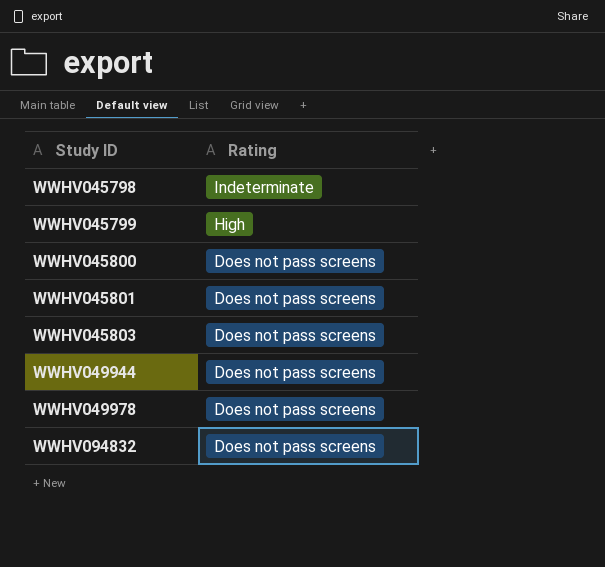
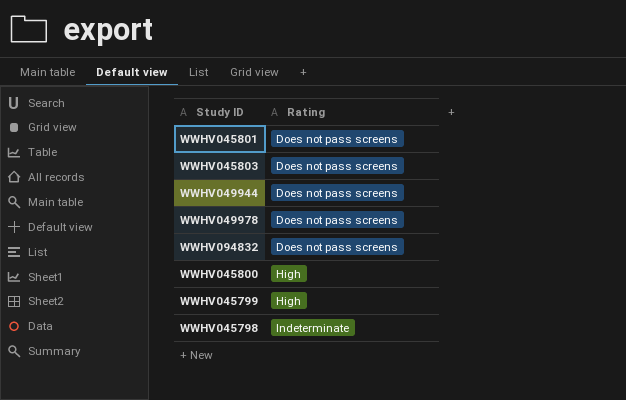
row order: Study ID ascending -> Rating ascending
WWHV045800 | Rating: Does not pass screens -> High

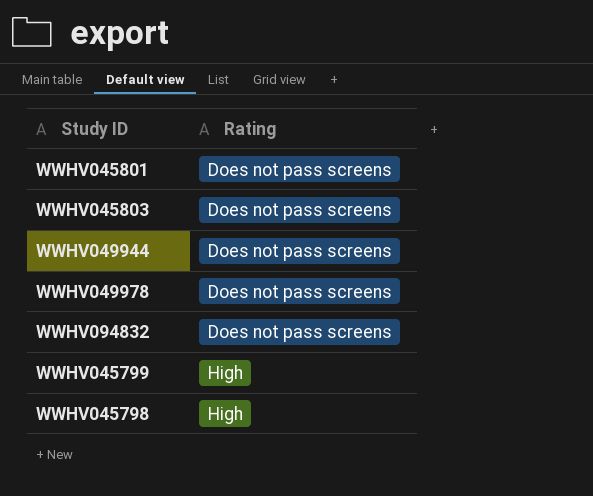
row WWHV045800: High -> none
WWHV045798 | Rating: Indeterminate -> High

